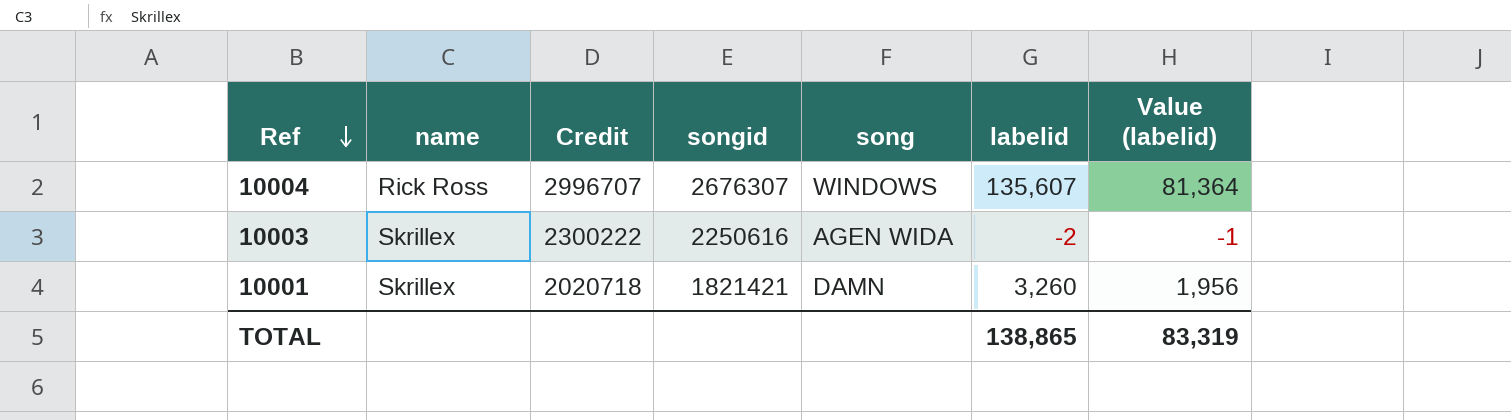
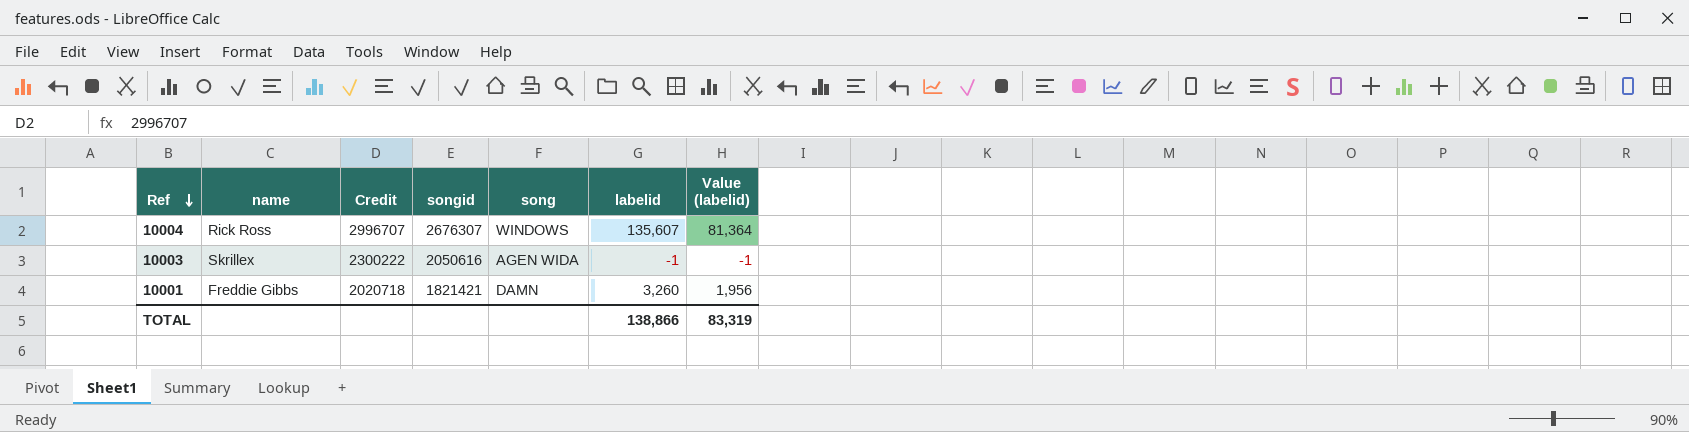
10003 | songid: 2250616 -> 2050616
10003 | labelid: -2 -> -1
10001 | name: Skrillex -> Freddie Gibbs
TOTAL | labelid: 138,865 -> 138,866

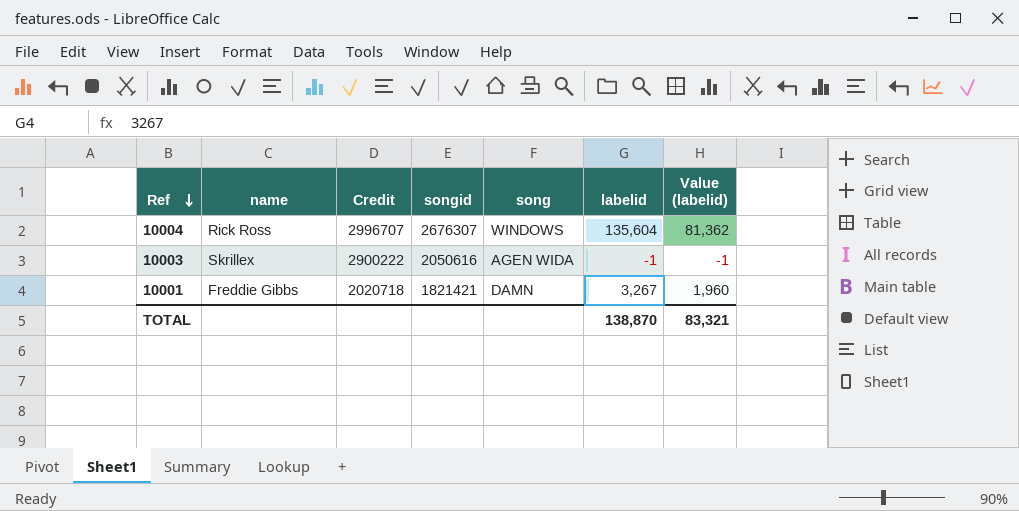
10004 | labelid: 135,607 -> 135,604
10004 | Value (labelid): 81,364 -> 81,362
10003 | Credit: 2300222 -> 2900222
10001 | labelid: 3,260 -> 3,267
10001 | Value (labelid): 1,956 -> 1,960
TOTAL | labelid: 138,866 -> 138,870
TOTAL | Value (labelid): 83,319 -> 83,321

